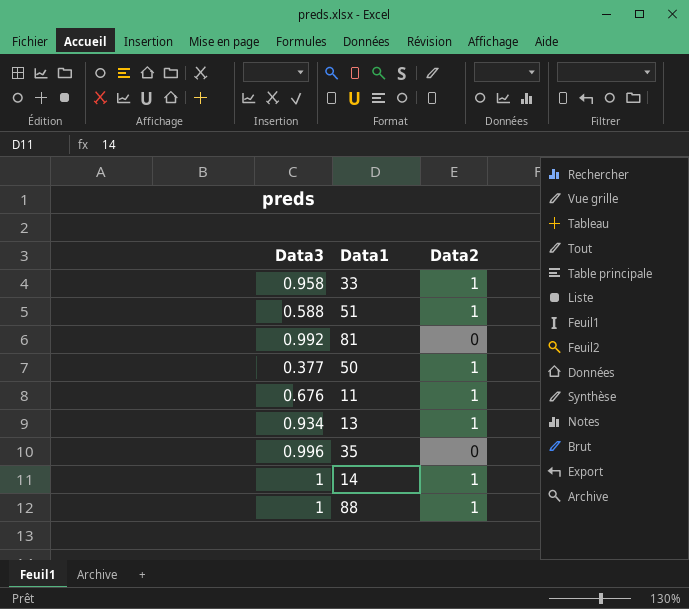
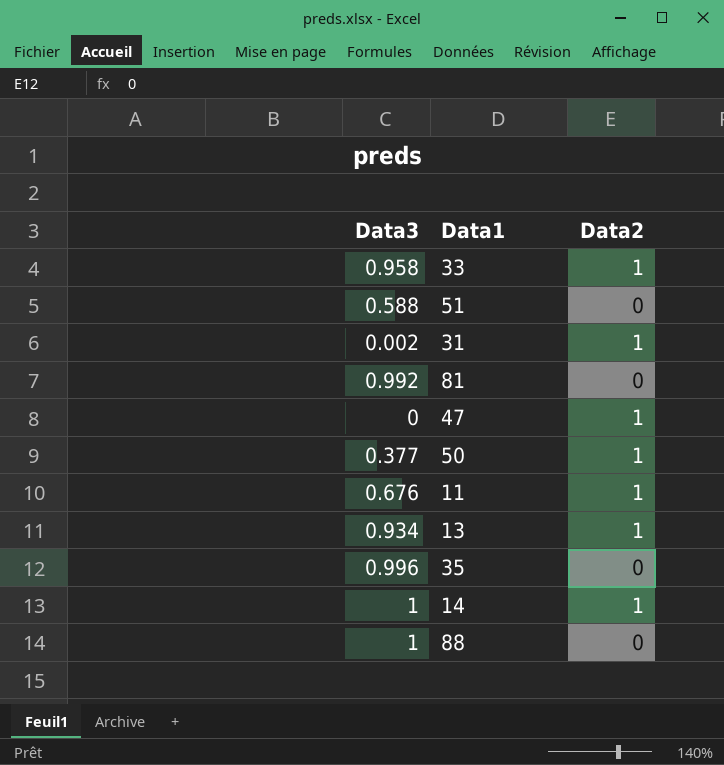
51 | Data2: 1 -> 0
row 31: none -> 0.002 | 1
row 47: none -> 0 | 1
88 | Data2: 1 -> 0

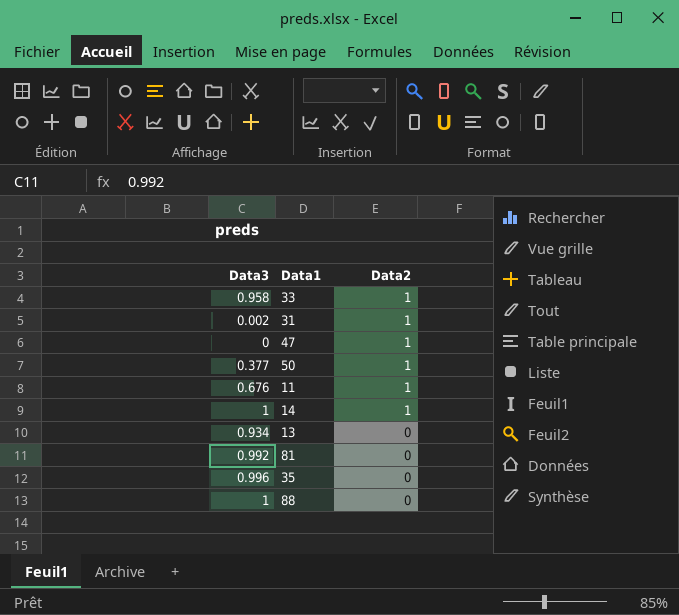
row order: none -> Data2 descending
row 51: 0.588 | 0 -> none
13 | Data2: 1 -> 0

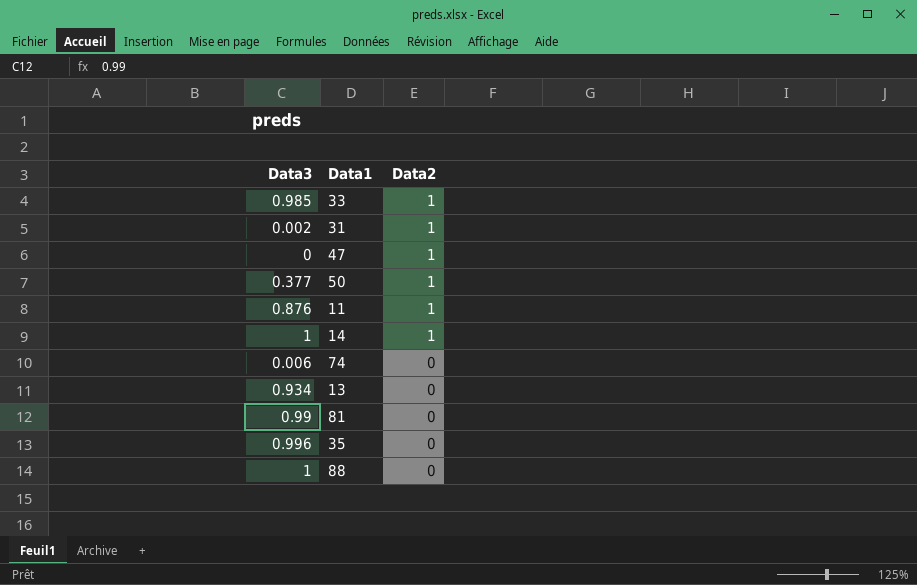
33 | Data3: 0.958 -> 0.985
11 | Data3: 0.676 -> 0.876
row 74: none -> 0.006 | 0
81 | Data3: 0.992 -> 0.99

